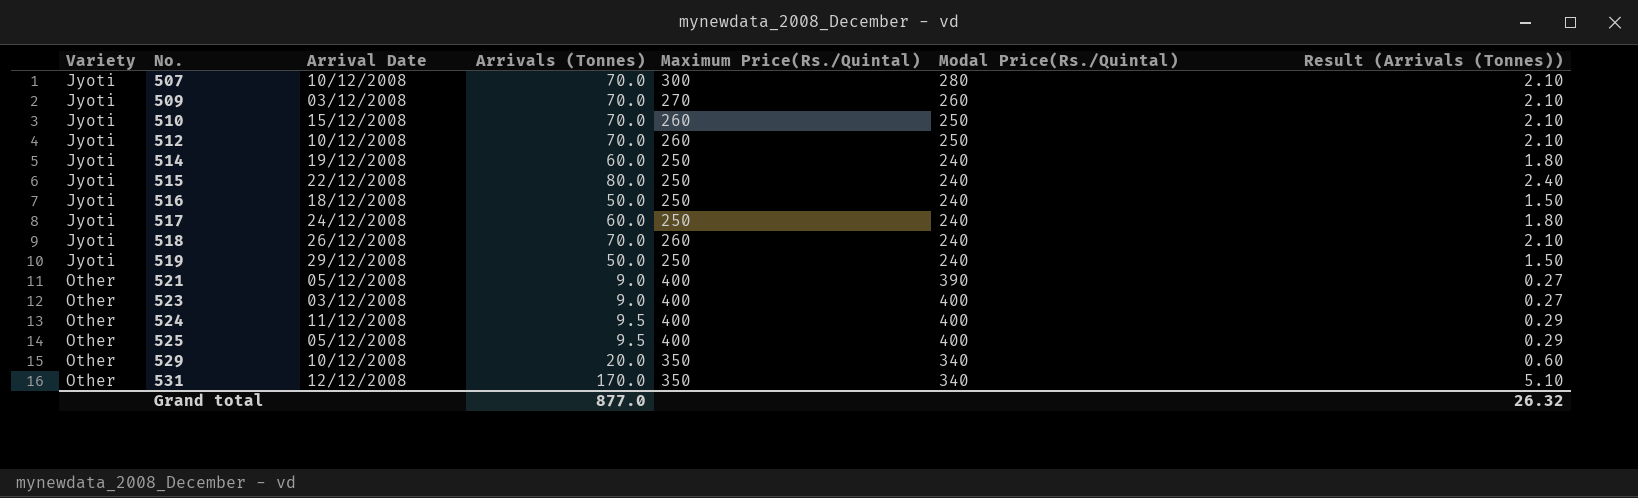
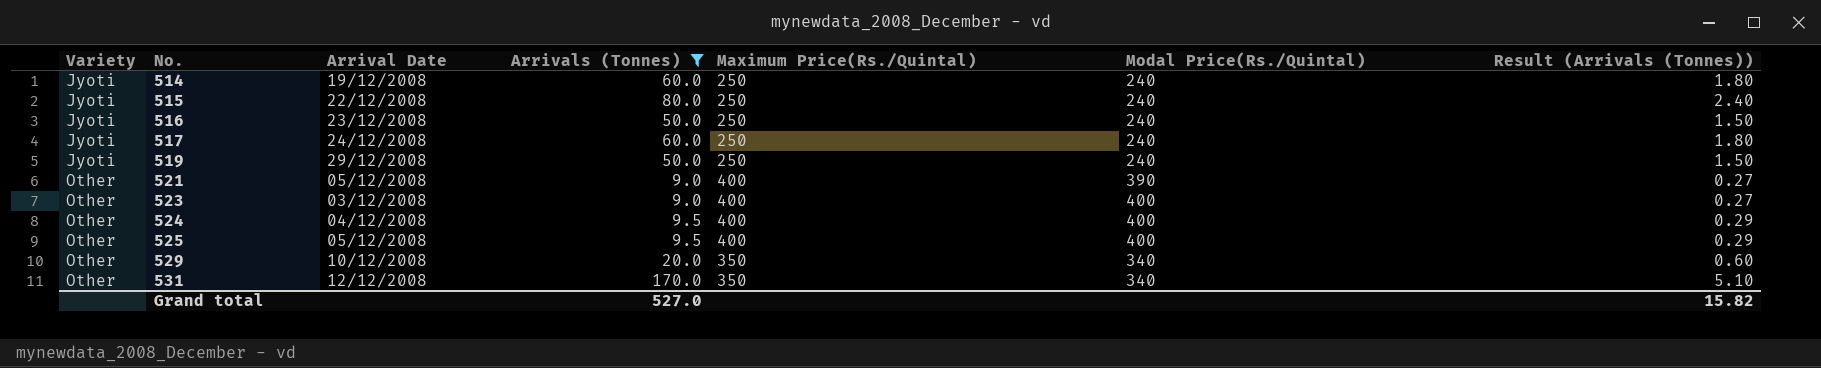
filter: none -> Arrivals (Tonnes) != 70.0
516 | Arrival Date: 18/12/2008 -> 23/12/2008
524 | Arrival Date: 11/12/2008 -> 04/12/2008
Grand total | Arrivals (Tonnes): 877.0 -> 527.0
Grand total | Result (Arrivals (Tonnes)): 26.32 -> 15.82

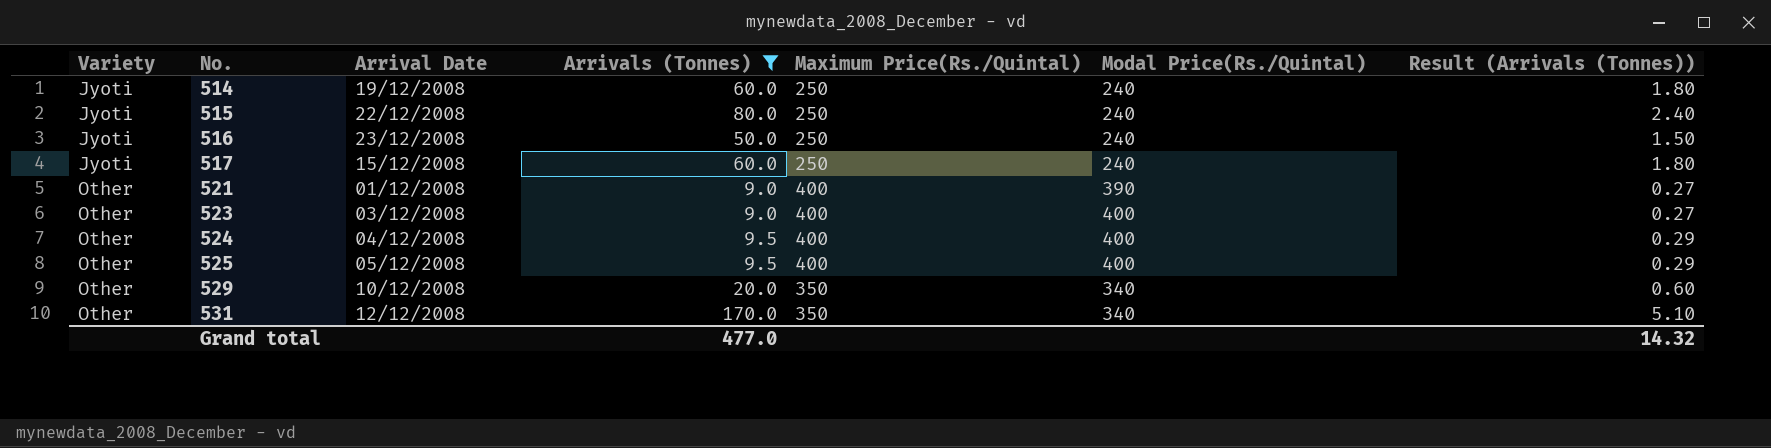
row 519: Jyoti | 29/12/2008 | 50.0 | 250 | 240 | 1.50 -> none
517 | Arrival Date: 24/12/2008 -> 15/12/2008
521 | Arrival Date: 05/12/2008 -> 01/12/2008
Grand total | Arrivals (Tonnes): 527.0 -> 477.0
Grand total | Result (Arrivals (Tonnes)): 15.82 -> 14.32

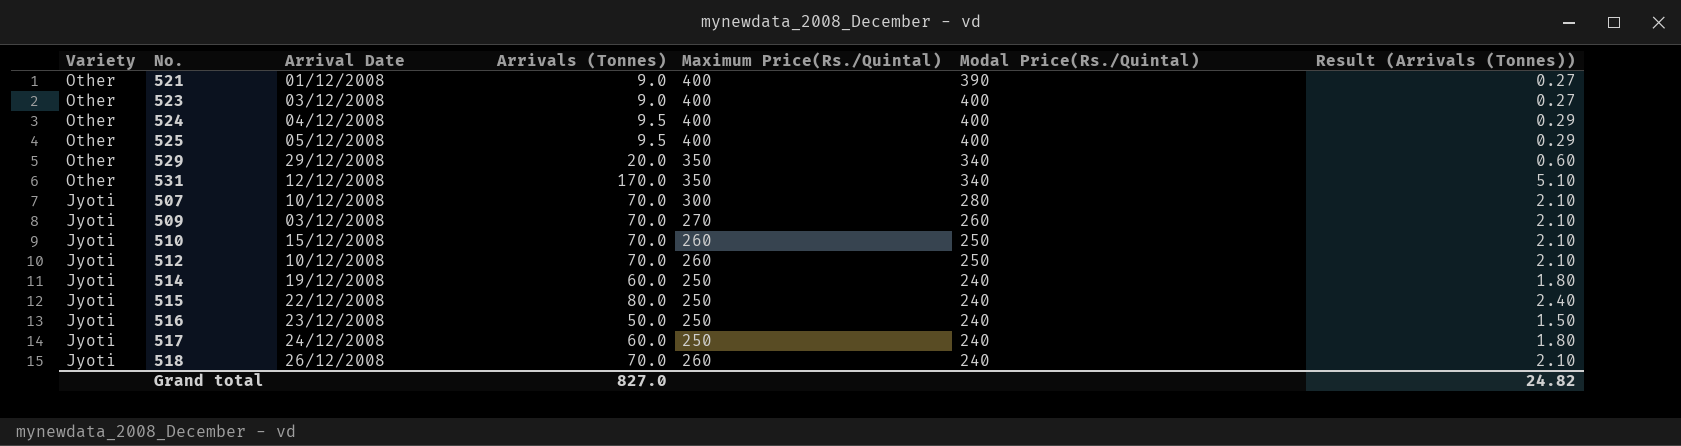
filter: Arrivals (Tonnes) != 70.0 -> none
row order: Variety ascending -> Variety descending
529 | Arrival Date: 10/12/2008 -> 29/12/2008
517 | Arrival Date: 15/12/2008 -> 24/12/2008
Grand total | Arrivals (Tonnes): 477.0 -> 827.0
Grand total | Result (Arrivals (Tonnes)): 14.32 -> 24.82

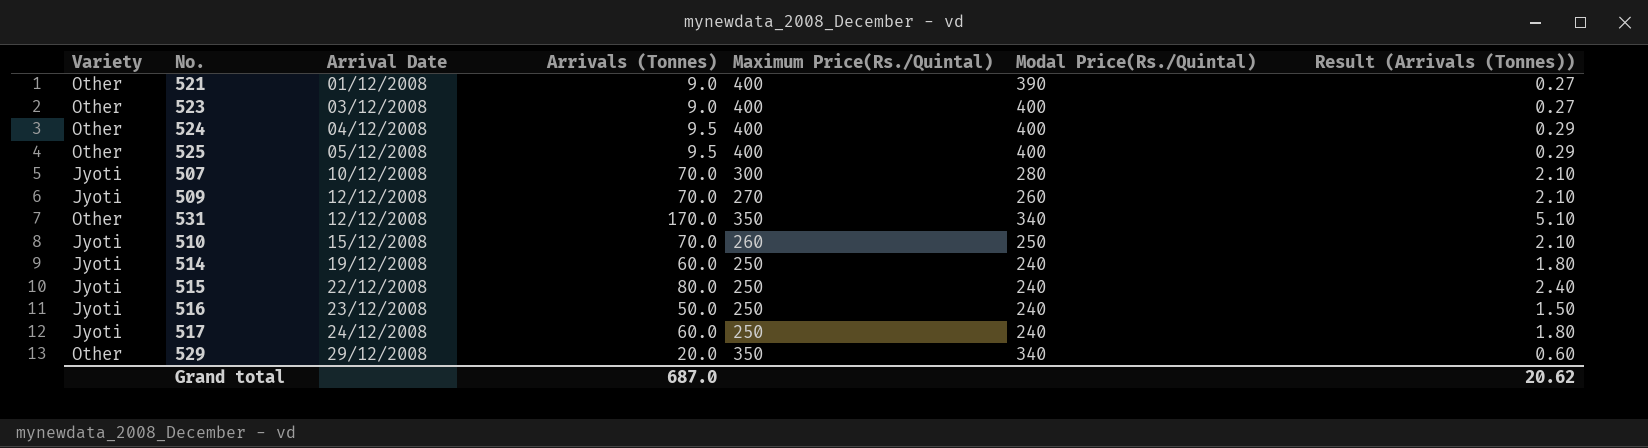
row order: Variety descending -> Arrival Date ascending
row 512: Jyoti | 10/12/2008 | 70.0 | 260 | 250 | 2.10 -> none
row 518: Jyoti | 26/12/2008 | 70.0 | 260 | 240 | 2.10 -> none
509 | Arrival Date: 03/12/2008 -> 12/12/2008
Grand total | Arrivals (Tonnes): 827.0 -> 687.0
Grand total | Result (Arrivals (Tonnes)): 24.82 -> 20.62

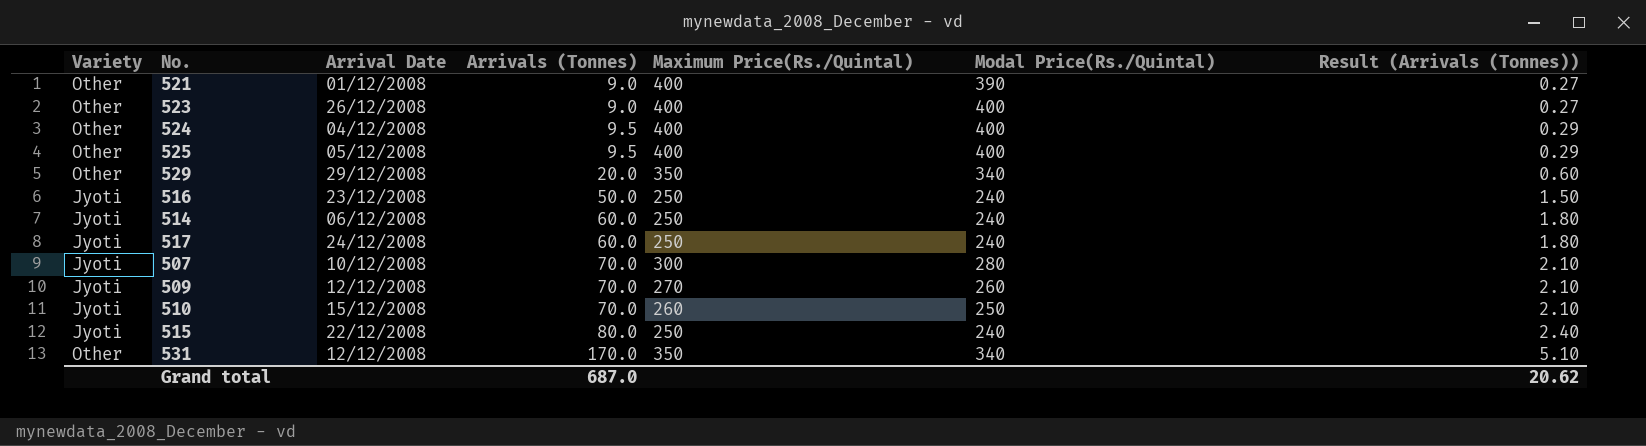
row order: Arrival Date ascending -> Arrivals (Tonnes) ascending
523 | Arrival Date: 03/12/2008 -> 26/12/2008
514 | Arrival Date: 19/12/2008 -> 06/12/2008

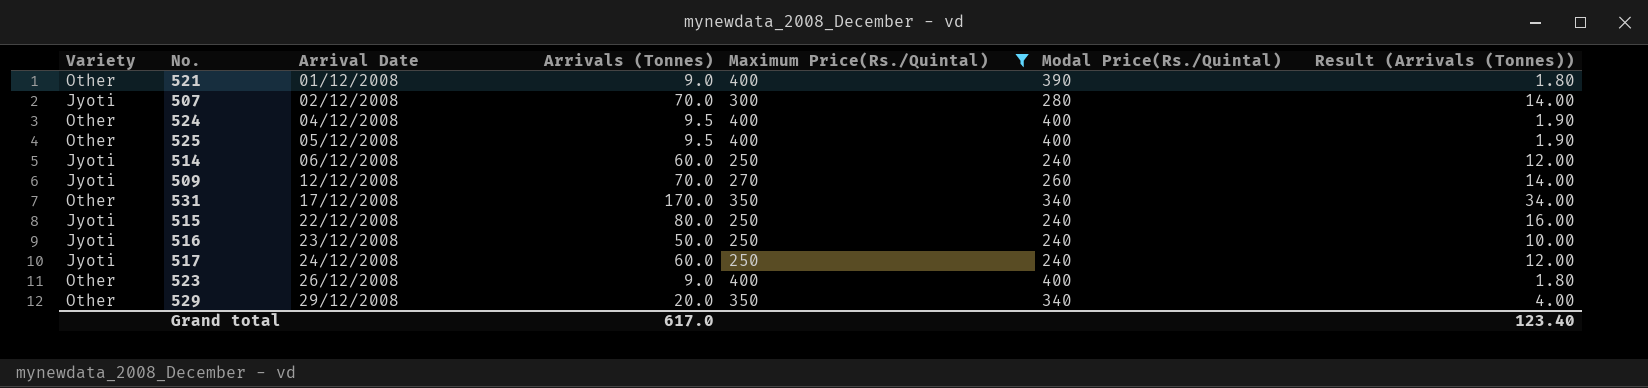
filter: none -> Maximum Price(Rs./Quintal) != 260
row order: Arrivals (Tonnes) ascending -> Arrival Date ascending
column Result (Arrivals (Tonnes)) | formula: [Arrivals (Tonnes)] * 0.03 -> [Arrivals (Tonnes)] * 0.2
507 | Arrival Date: 10/12/2008 -> 02/12/2008
531 | Arrival Date: 12/12/2008 -> 17/12/2008
Grand total | Arrivals (Tonnes): 687.0 -> 617.0
Grand total | Result (Arrivals (Tonnes)): 20.62 -> 123.40

